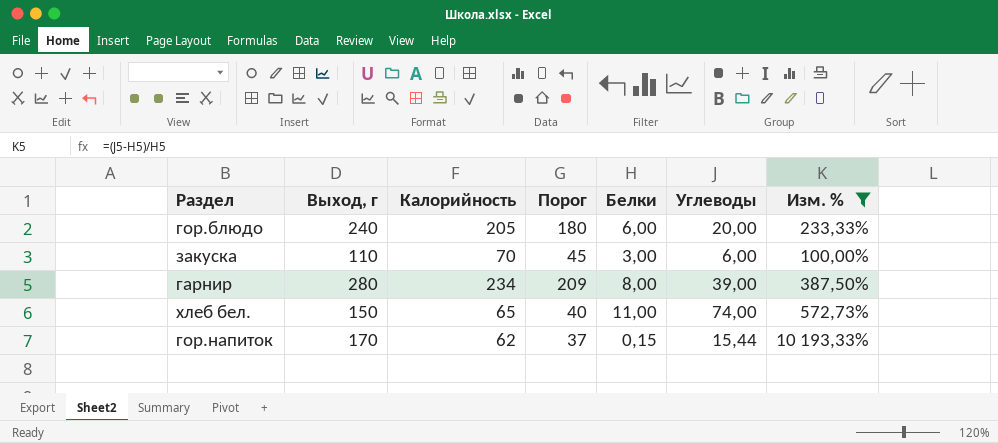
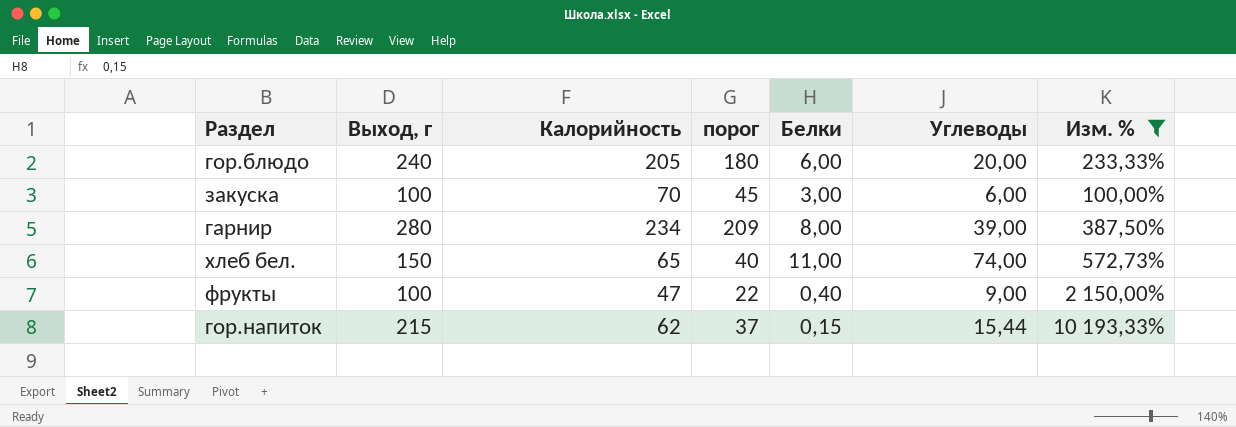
column name: Порог -> порог
закуска | Выход, г: 110 -> 100
row фрукты: none -> 100 | 47 | 22 | 0,40 | 9,00 | 2 150,00%
гор.напиток | Выход, г: 170 -> 215

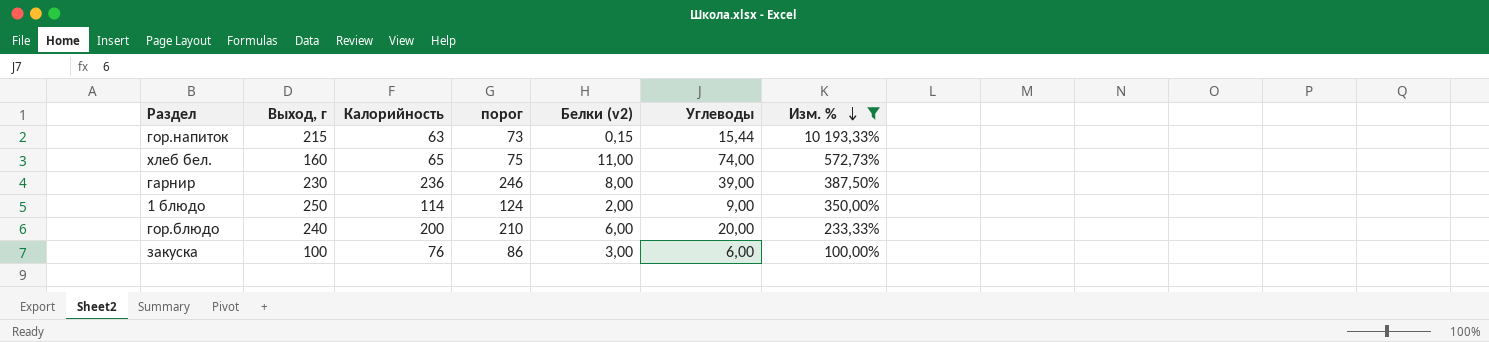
row order: none -> Изм. % descending
column порог | formula: [Калорийность] - 25 -> [Калорийность] + 10
column name: Белки -> Белки (v2)
row фрукты: 100 | 47 | 22 | 0,40 | 9,00 | 2 150,00% -> none
гор.напиток | Калорийность: 62 -> 63
хлеб бел. | Выход, г: 150 -> 160
гарнир | Выход, г: 280 -> 230
гарнир | Калорийность: 234 -> 236
row 1 блюдо: none -> 250 | 114 | 124 | 2,00 | 9,00 | 350,00%
гор.блюдо | Калорийность: 205 -> 200
закуска | Калорийность: 70 -> 76

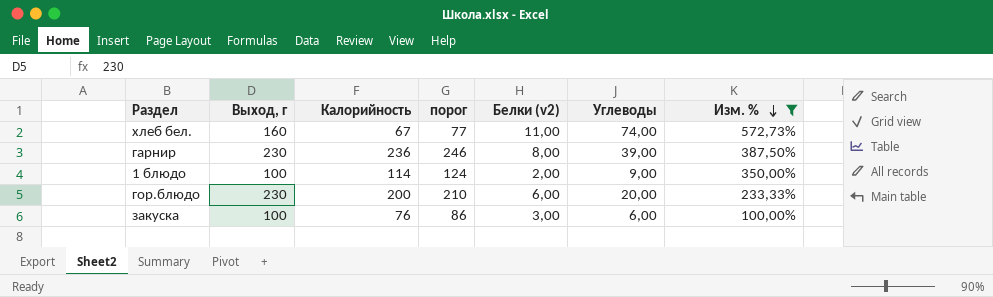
row гор.напиток: 215 | 63 | 73 | 0,15 | 15,44 | 10 193,33% -> none
хлеб бел. | Калорийность: 65 -> 67
хлеб бел. | порог: 75 -> 77
1 блюдо | Выход, г: 250 -> 100
гор.блюдо | Выход, г: 240 -> 230

